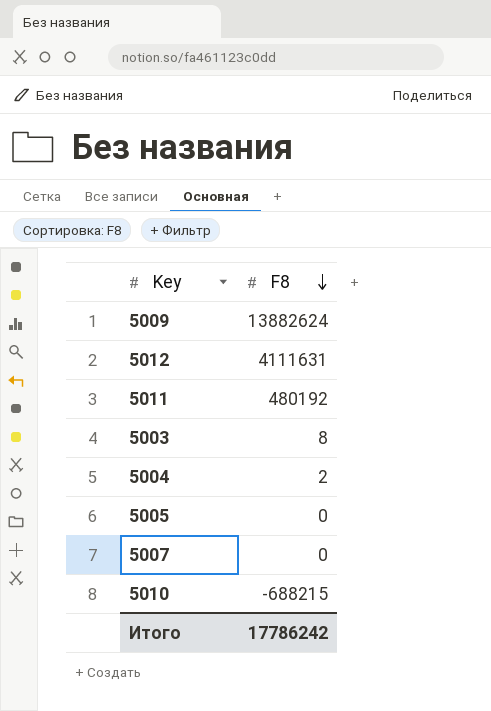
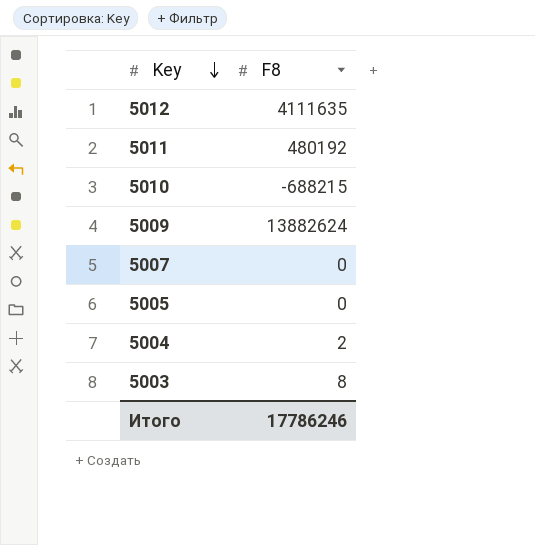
row order: F8 descending -> Key descending
5012 | F8: 4111631 -> 4111635
Итого | F8: 17786242 -> 17786246

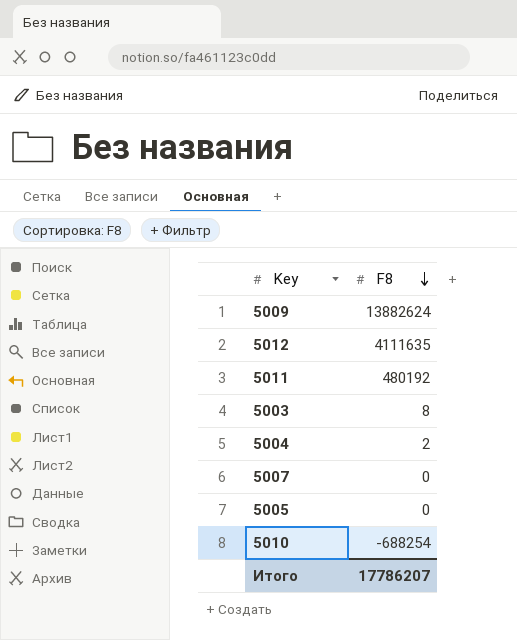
row order: Key descending -> F8 descending
5010 | F8: -688215 -> -688254
Итого | F8: 17786246 -> 17786207

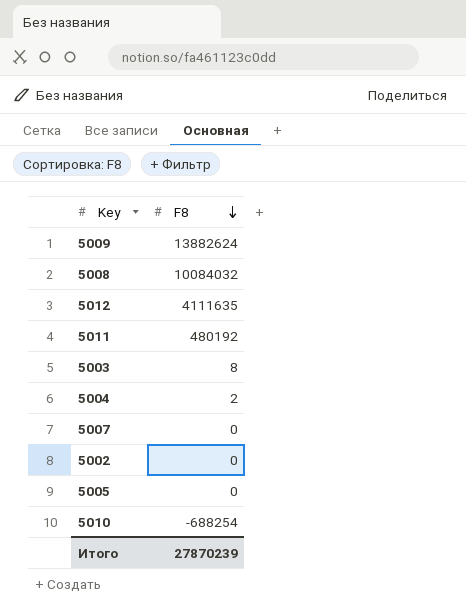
row 5008: none -> 10084032
row 5002: none -> 0
Итого | F8: 17786207 -> 27870239

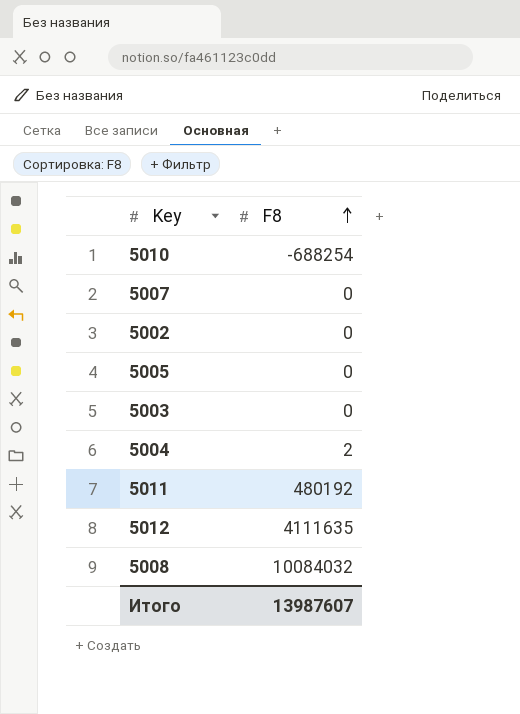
row order: F8 descending -> F8 ascending
row 5009: 13882624 -> none
5003 | F8: 8 -> 0
Итого | F8: 27870239 -> 13987607

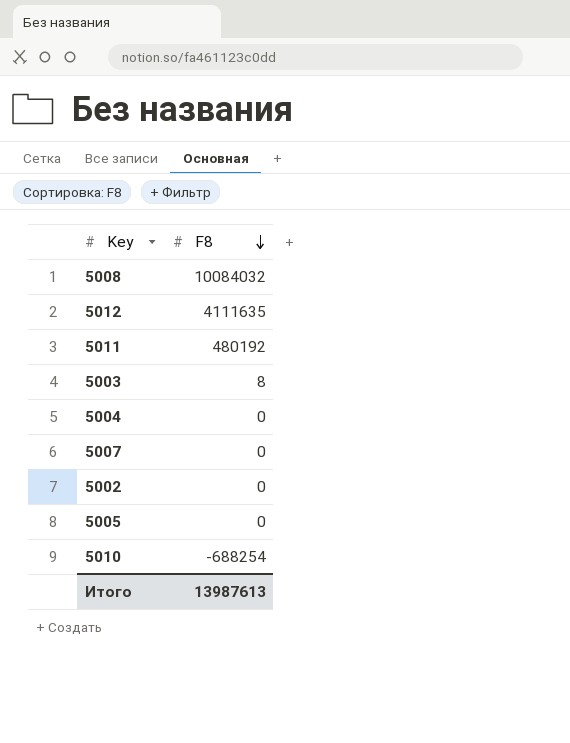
row order: F8 ascending -> F8 descending
5003 | F8: 0 -> 8
5004 | F8: 2 -> 0
Итого | F8: 13987607 -> 13987613

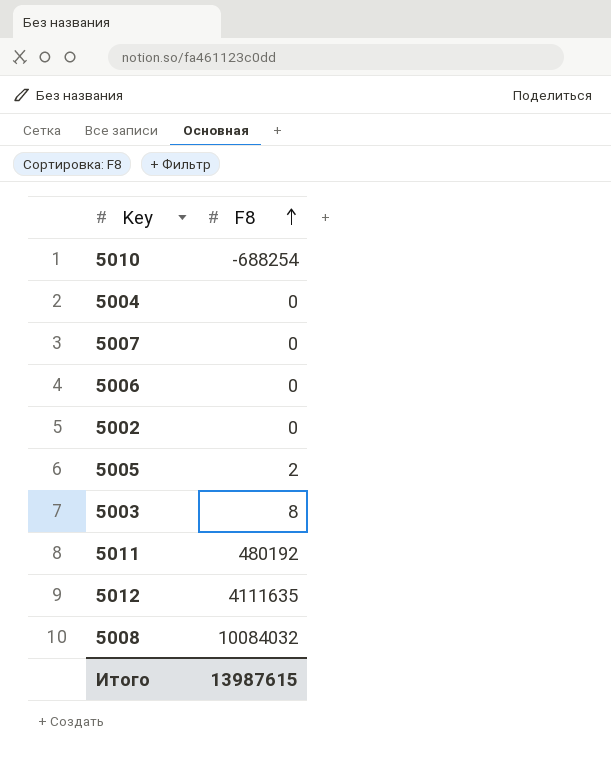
row order: F8 descending -> F8 ascending
row 5006: none -> 0
5005 | F8: 0 -> 2
Итого | F8: 13987613 -> 13987615

